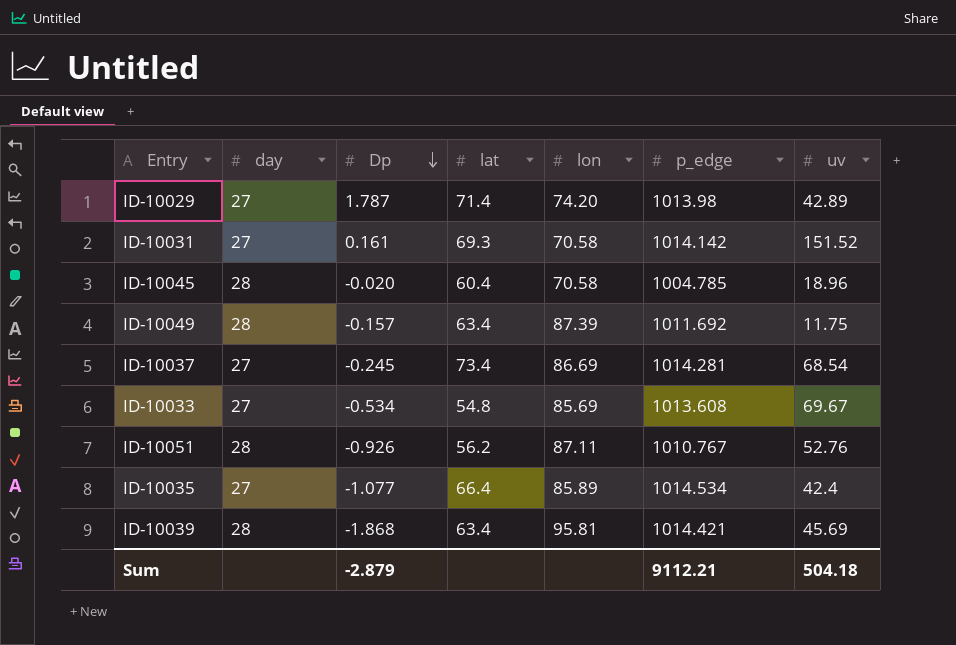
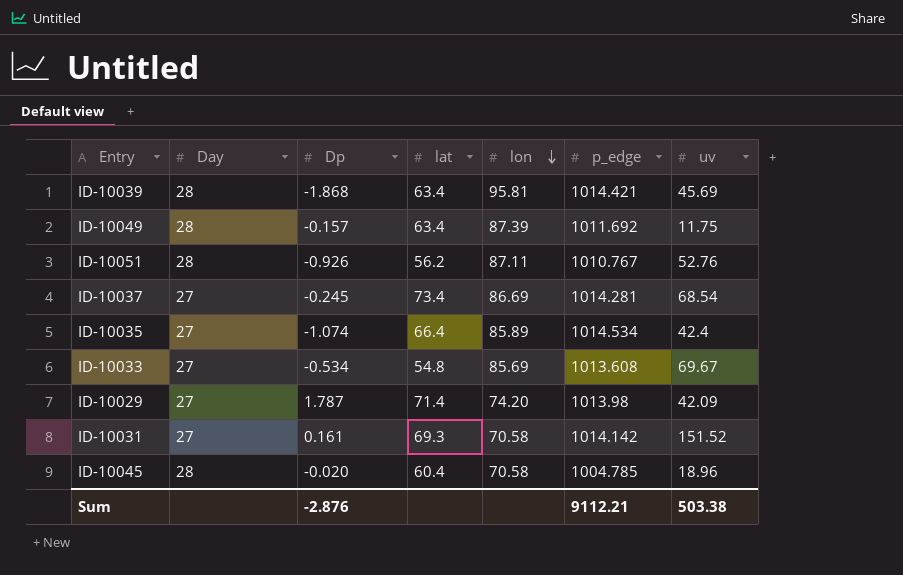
row order: Dp descending -> lon descending
column name: day -> Day
ID-10035 | Dp: -1.077 -> -1.074
ID-10029 | uv: 42.89 -> 42.09
Sum | Dp: -2.879 -> -2.876
Sum | uv: 504.18 -> 503.38

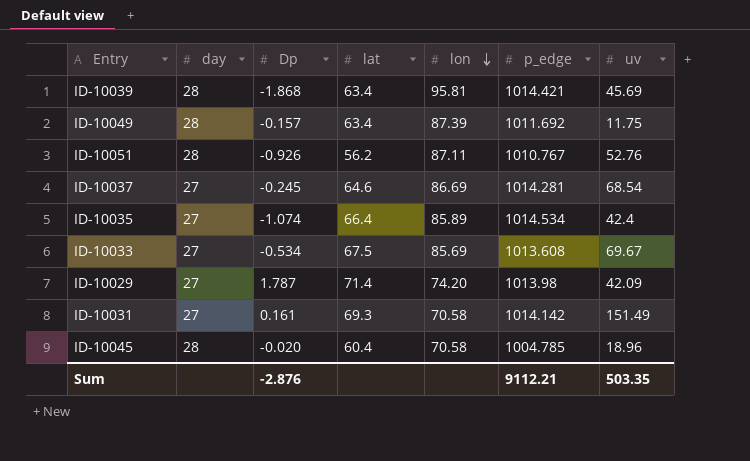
column name: Day -> day
ID-10037 | lat: 73.4 -> 64.6
ID-10033 | lat: 54.8 -> 67.5
ID-10031 | uv: 151.52 -> 151.49
Sum | uv: 503.38 -> 503.35

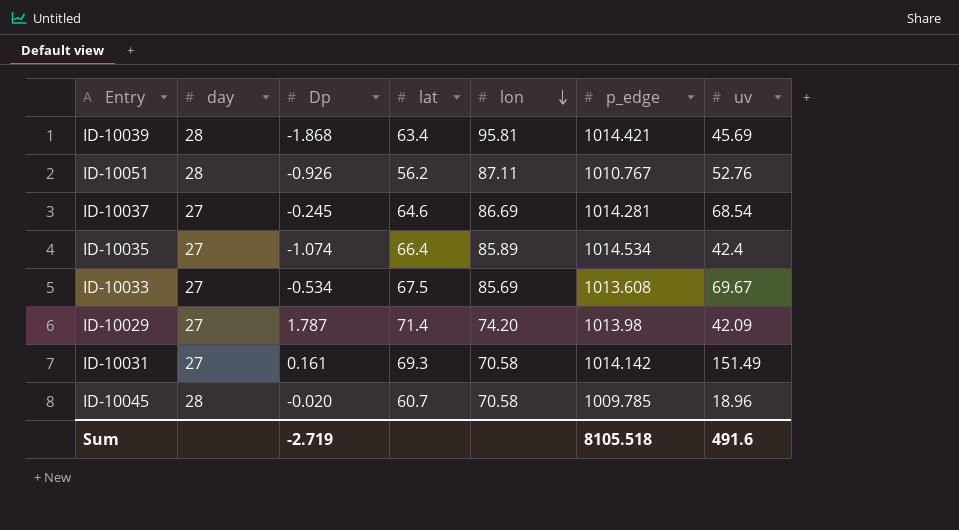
row ID-10049: 28 | -0.157 | 63.4 | 87.39 | 1011.692 | 11.75 -> none
ID-10045 | lat: 60.4 -> 60.7
ID-10045 | p_edge: 1004.785 -> 1009.785
Sum | Dp: -2.876 -> -2.719
Sum | p_edge: 9112.21 -> 8105.518
Sum | uv: 503.35 -> 491.6

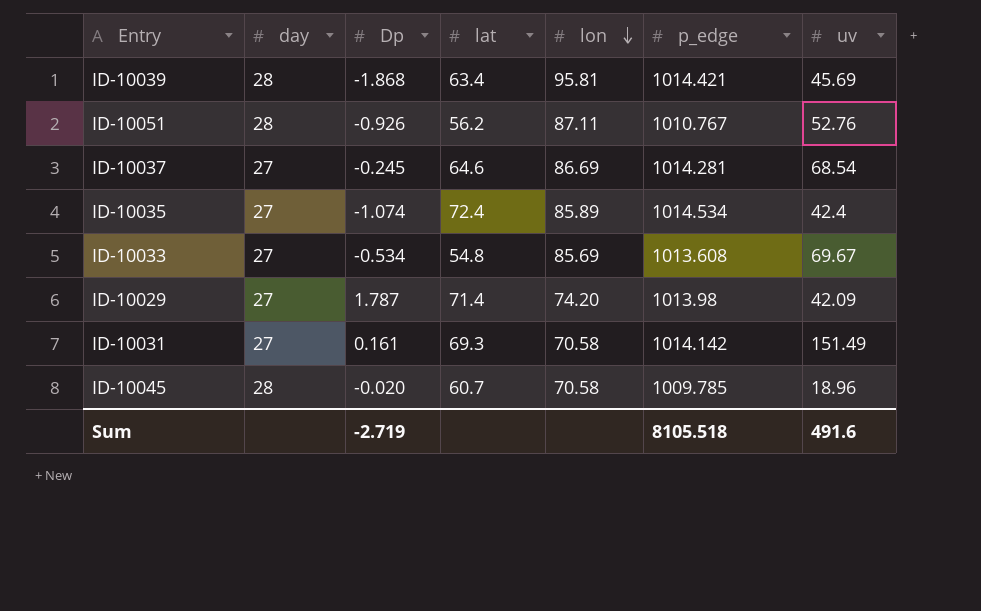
ID-10035 | lat: 66.4 -> 72.4
ID-10033 | lat: 67.5 -> 54.8

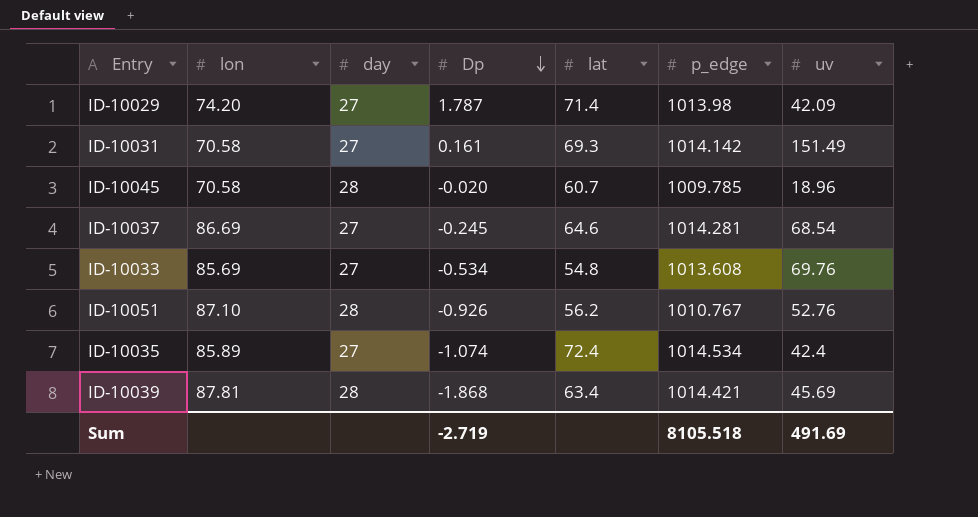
row order: lon descending -> Dp descending
column lon | position: 5 -> 2
ID-10033 | uv: 69.67 -> 69.76
ID-10051 | lon: 87.11 -> 87.10
ID-10039 | lon: 95.81 -> 87.81
Sum | uv: 491.6 -> 491.69

